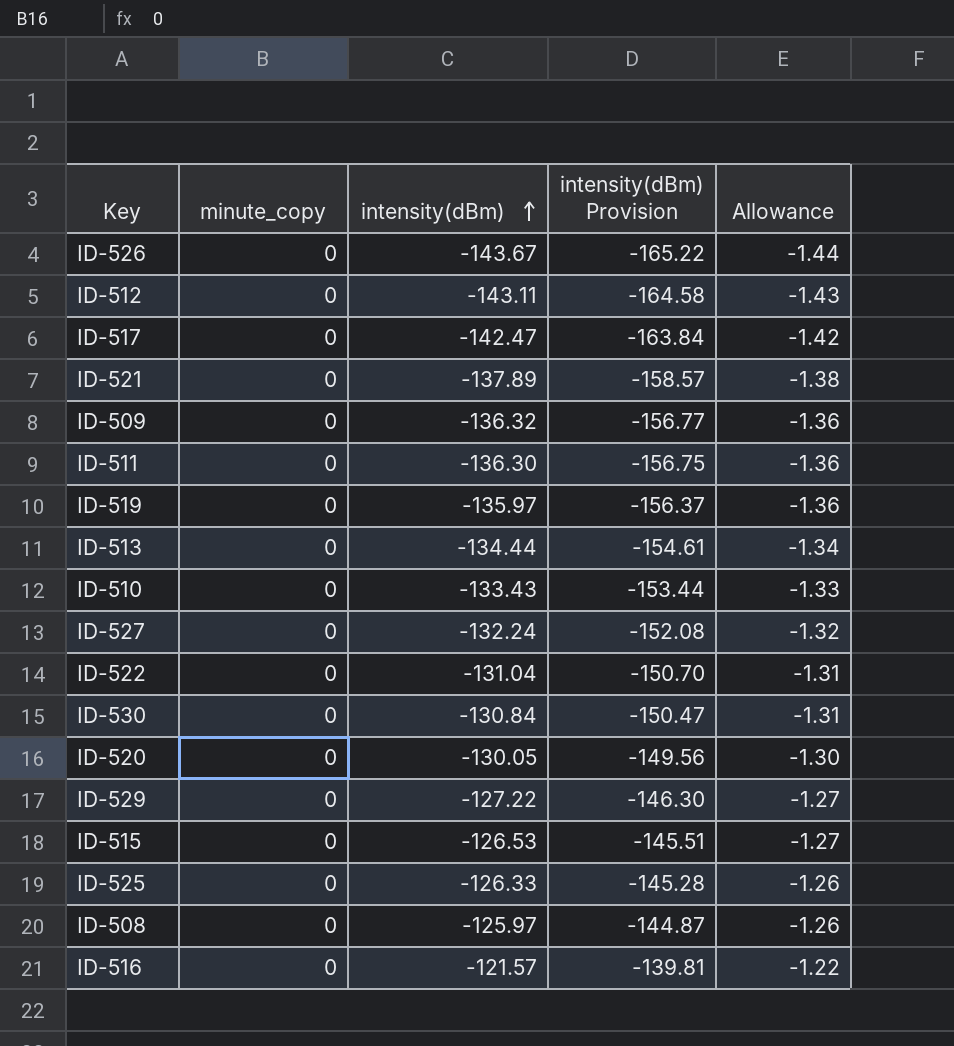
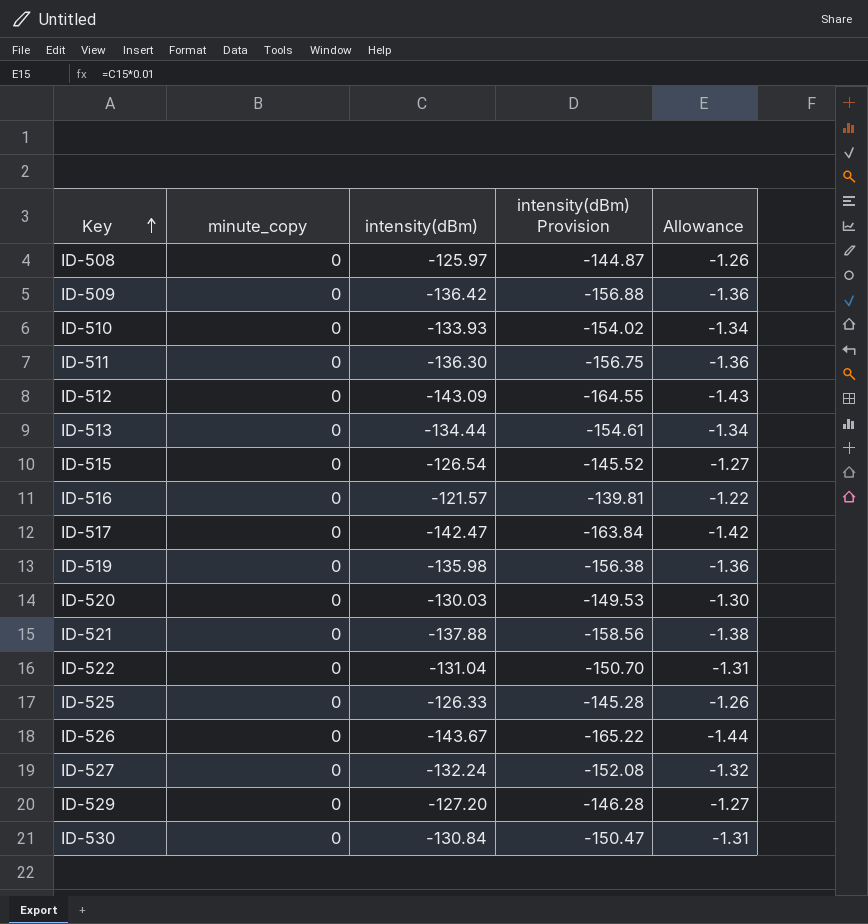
row order: intensity(dBm) ascending -> Key ascending
ID-509 | intensity(dBm): -136.32 -> -136.42
ID-509 | intensity(dBm) Provision: -156.77 -> -156.88
ID-510 | intensity(dBm): -133.43 -> -133.93
ID-510 | intensity(dBm) Provision: -153.44 -> -154.02
ID-510 | Allowance: -1.33 -> -1.34
ID-512 | intensity(dBm): -143.11 -> -143.09
ID-512 | intensity(dBm) Provision: -164.58 -> -164.55
ID-515 | intensity(dBm): -126.53 -> -126.54
ID-515 | intensity(dBm) Provision: -145.51 -> -145.52
ID-519 | intensity(dBm): -135.97 -> -135.98
ID-519 | intensity(dBm) Provision: -156.37 -> -156.38
ID-520 | intensity(dBm): -130.05 -> -130.03
ID-520 | intensity(dBm) Provision: -149.56 -> -149.53
ID-521 | intensity(dBm): -137.89 -> -137.88
ID-521 | intensity(dBm) Provision: -158.57 -> -158.56
ID-529 | intensity(dBm): -127.22 -> -127.20
ID-529 | intensity(dBm) Provision: -146.30 -> -146.28

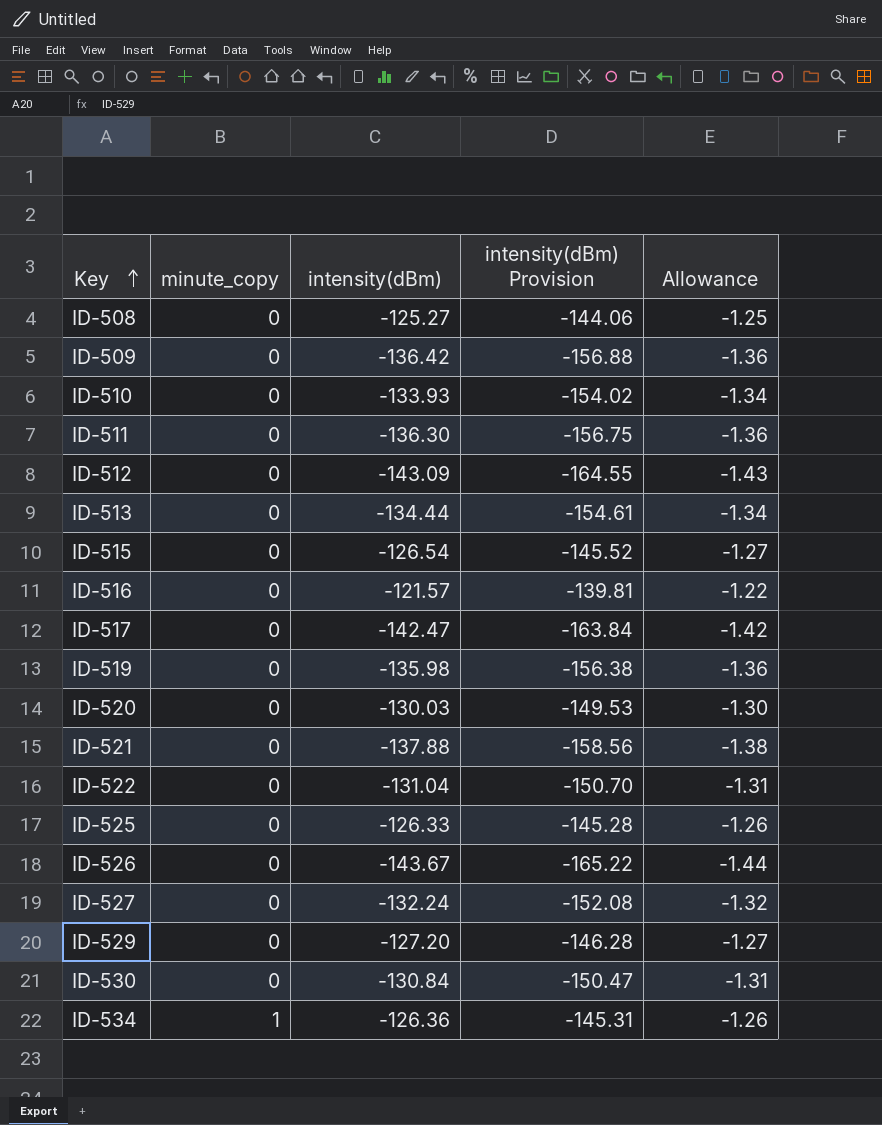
ID-508 | intensity(dBm): -125.97 -> -125.27
ID-508 | intensity(dBm) Provision: -144.87 -> -144.06
ID-508 | Allowance: -1.26 -> -1.25
row ID-534: none -> 1 | -126.36 | -145.31 | -1.26

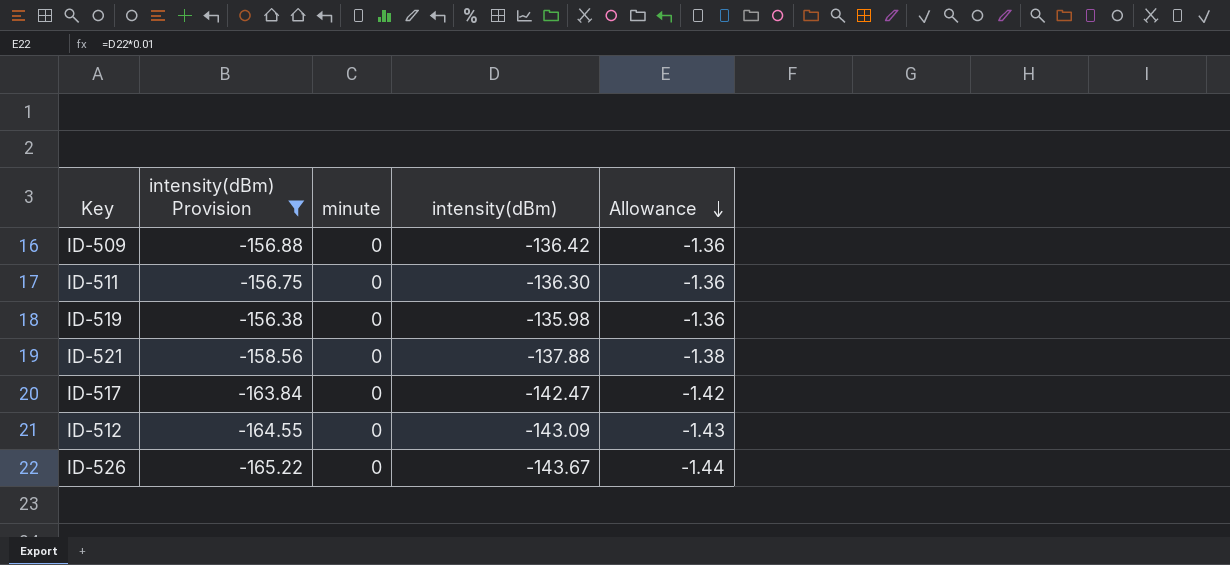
filter: none -> intensity(dBm) Provision <= -156.38
row order: Key ascending -> Allowance descending
column intensity(dBm) Provision | position: 4 -> 2
column name: minute_copy -> minute

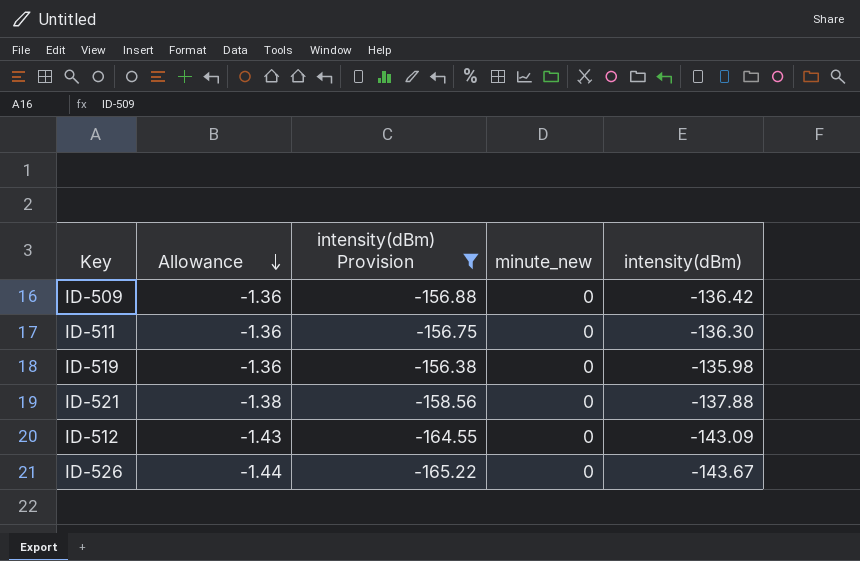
column Allowance | position: 5 -> 2
column name: minute -> minute_new
row ID-517: -163.84 | 0 | -142.47 | -1.42 -> none

